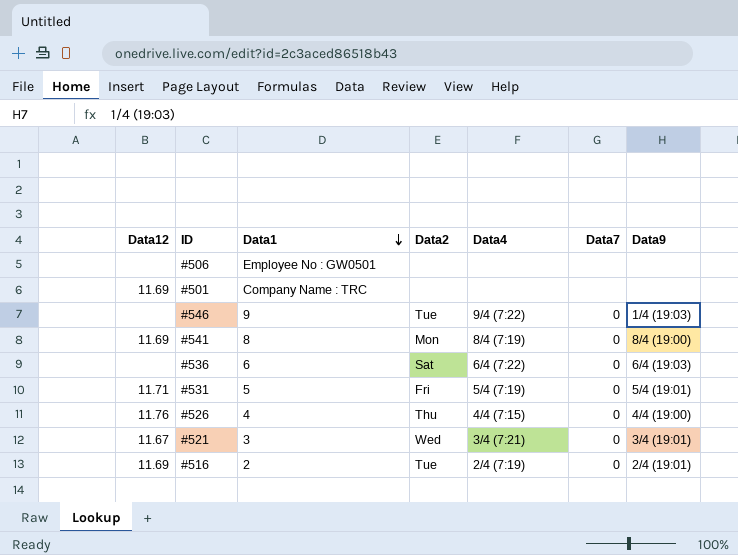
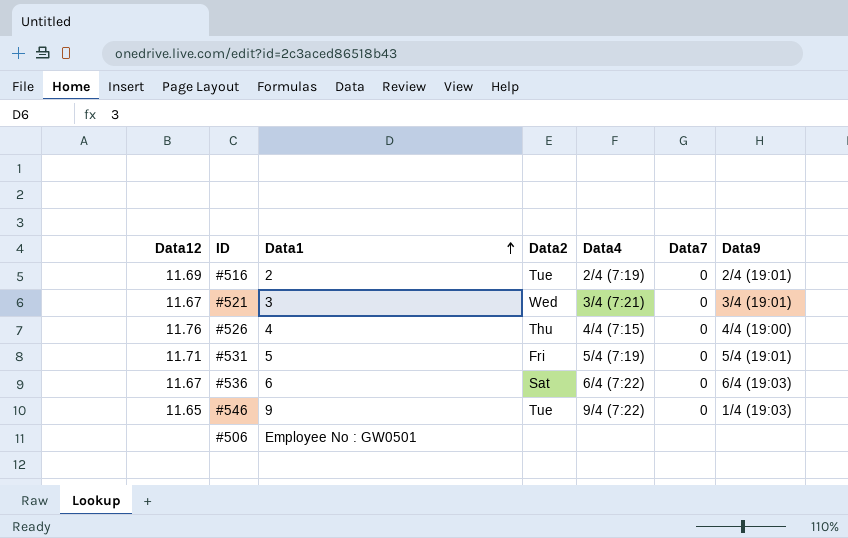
row order: Data1 descending -> Data1 ascending
row #501: 11.69 | Company Name : TRC | none | none | none | none -> none
row #541: 11.69 | 8 | Mon | 8/4 (7:19) | 0 | 8/4 (19:00) -> none
#536 | Data12: none -> 11.67
#546 | Data12: none -> 11.65

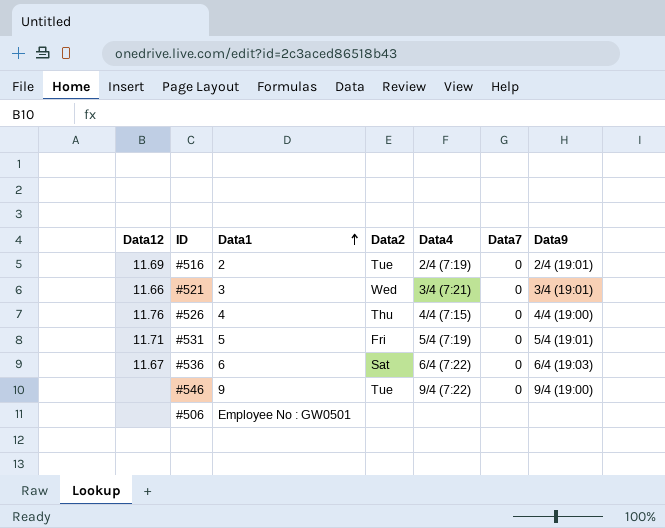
#521 | Data12: 11.67 -> 11.66
#546 | Data12: 11.65 -> none
#546 | Data9: 1/4 (19:03) -> 9/4 (19:00)

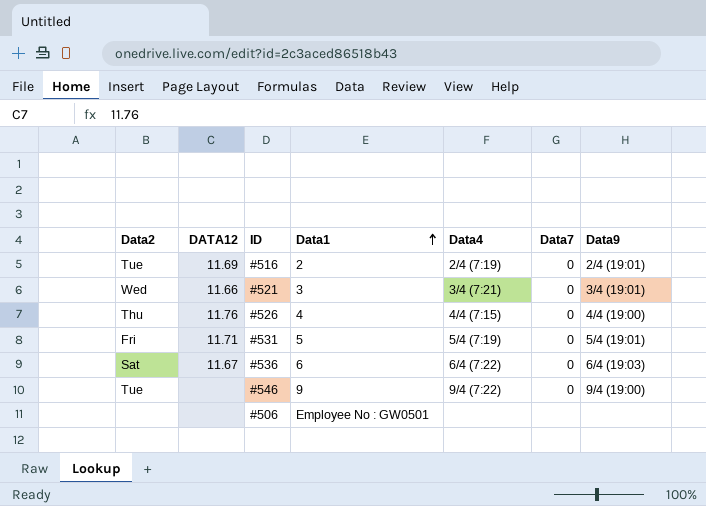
column Data2 | position: 4 -> 1
column name: Data12 -> DATA12

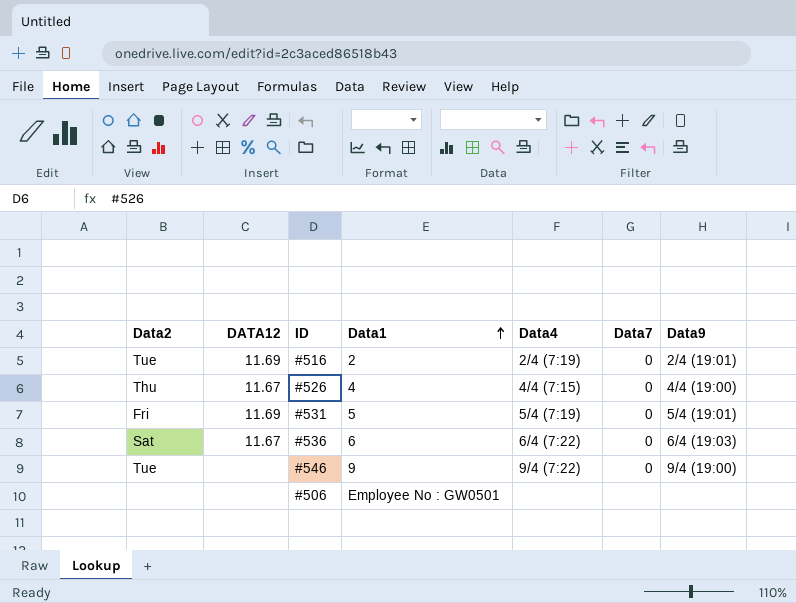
row #521: Wed | 11.66 | 3 | 3/4 (7:21) | 0 | 3/4 (19:01) -> none
#526 | DATA12: 11.76 -> 11.67
#531 | DATA12: 11.71 -> 11.69

